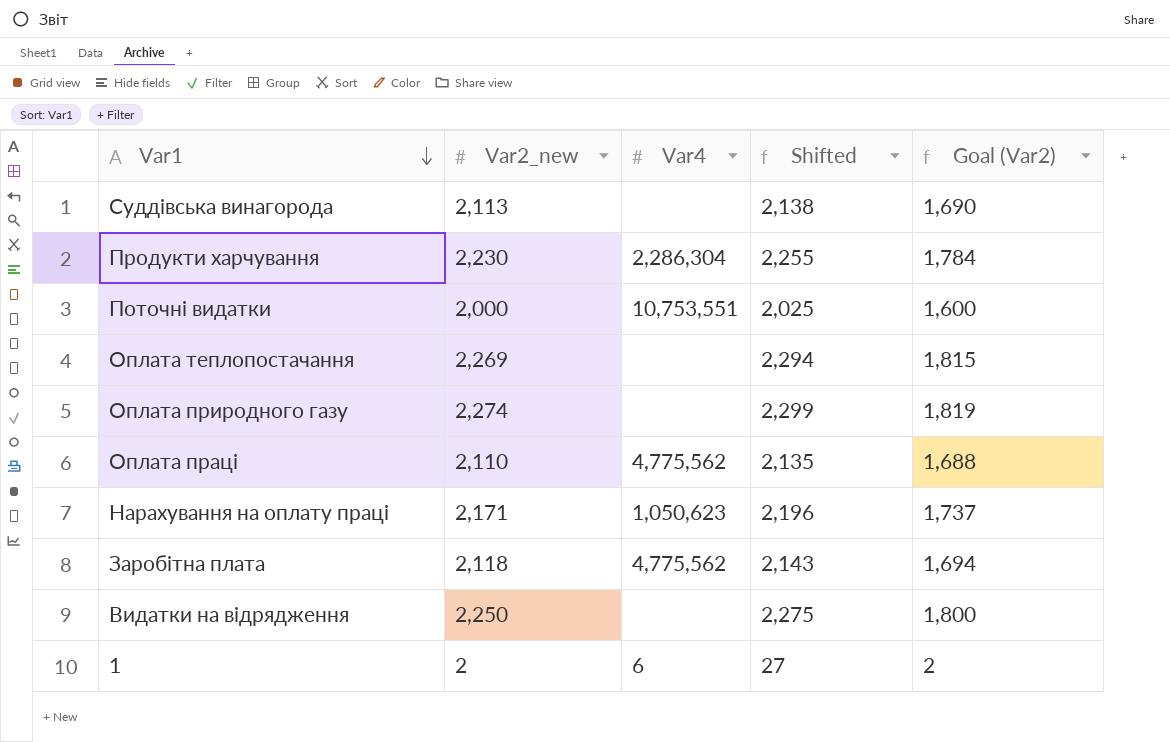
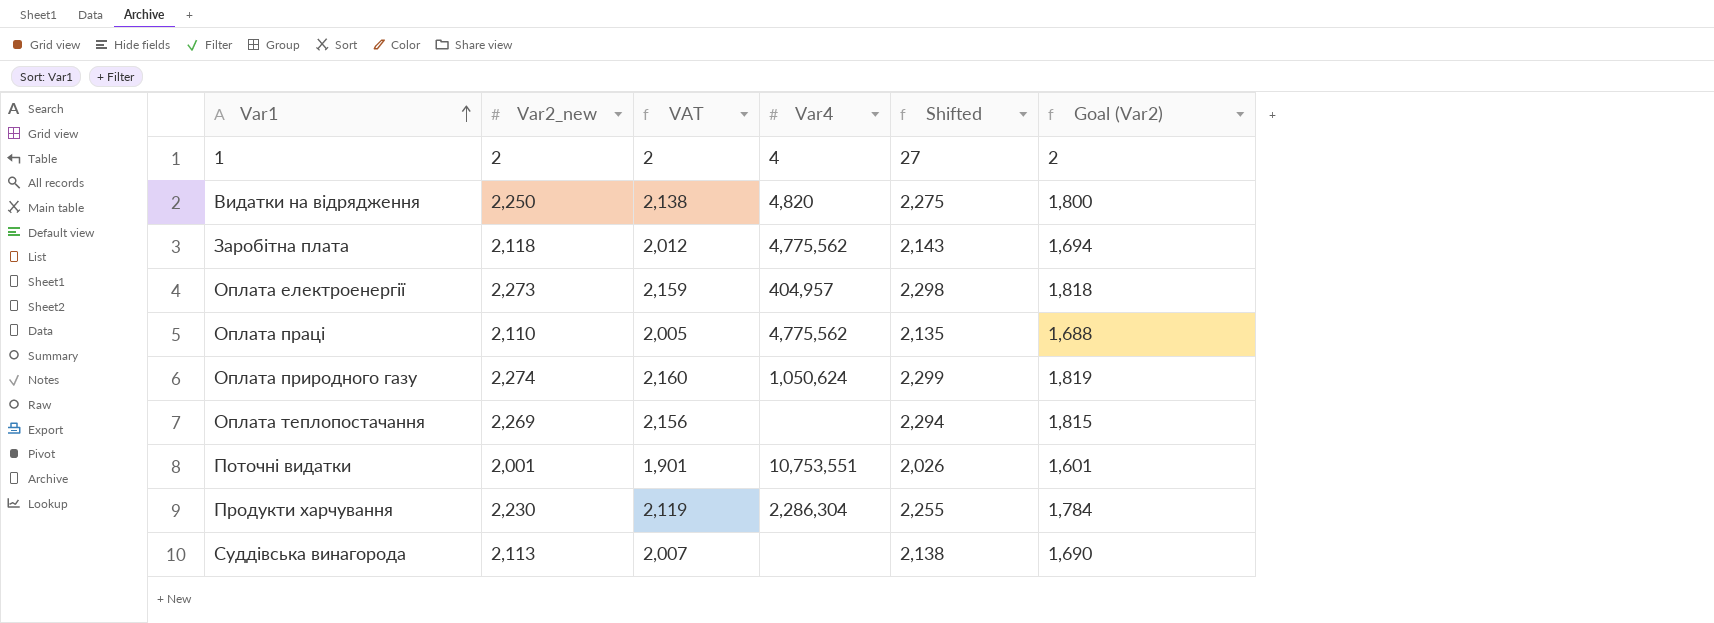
row order: Var1 descending -> Var1 ascending
column VAT | formula: none -> [Var2_new] * 0.95
row Нарахування на оплату праці: 2,171 | 1,050,623 | 2,196 | 1,737 -> none
1 | Var4: 6 -> 4
Видатки на відрядження | Var4: none -> 4,820
row Оплата електроенергії: none -> 2,273 | 2,159 | 404,957 | 2,298 | 1,818
Оплата природного газу | Var4: none -> 1,050,624
Поточні видатки | Var2_new: 2,000 -> 2,001
Поточні видатки | Shifted: 2,025 -> 2,026
Поточні видатки | Goal (Var2): 1,600 -> 1,601

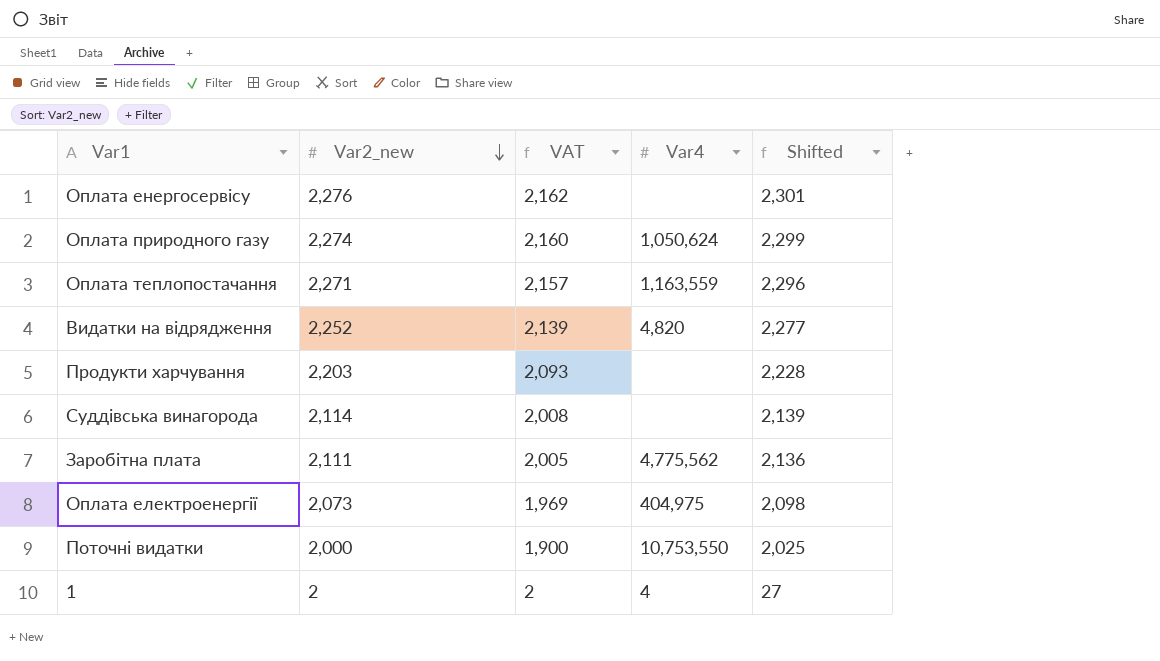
row order: Var1 ascending -> Var2_new descending
column Goal (Var2) | formula: [Var2_new] * 0.8 -> none
row Оплата праці: 2,110 | 2,005 | 4,775,562 | 2,135 | 1,688 -> none
row Оплата енергосервісу: none -> 2,276 | 2,162 | none | 2,301
Оплата теплопостачання | Var2_new: 2,269 -> 2,271
Оплата теплопостачання | VAT: 2,156 -> 2,157
Оплата теплопостачання | Var4: none -> 1,163,559
Оплата теплопостачання | Shifted: 2,294 -> 2,296
Видатки на відрядження | Var2_new: 2,250 -> 2,252
Видатки на відрядження | VAT: 2,138 -> 2,139
Видатки на відрядження | Shifted: 2,275 -> 2,277
Продукти харчування | Var2_new: 2,230 -> 2,203
Продукти харчування | VAT: 2,119 -> 2,093
Продукти харчування | Var4: 2,286,304 -> none
Продукти харчування | Shifted: 2,255 -> 2,228
Суддівська винагорода | Var2_new: 2,113 -> 2,114
Суддівська винагорода | VAT: 2,007 -> 2,008
Суддівська винагорода | Shifted: 2,138 -> 2,139
Заробітна плата | Var2_new: 2,118 -> 2,111
Заробітна плата | VAT: 2,012 -> 2,005
Заробітна плата | Shifted: 2,143 -> 2,136
Оплата електроенергії | Var2_new: 2,273 -> 2,073
Оплата електроенергії | VAT: 2,159 -> 1,969
Оплата електроенергії | Var4: 404,957 -> 404,975
Оплата електроенергії | Shifted: 2,298 -> 2,098
Поточні видатки | Var2_new: 2,001 -> 2,000
Поточні видатки | VAT: 1,901 -> 1,900
Поточні видатки | Var4: 10,753,551 -> 10,753,550
Поточні видатки | Shifted: 2,026 -> 2,025

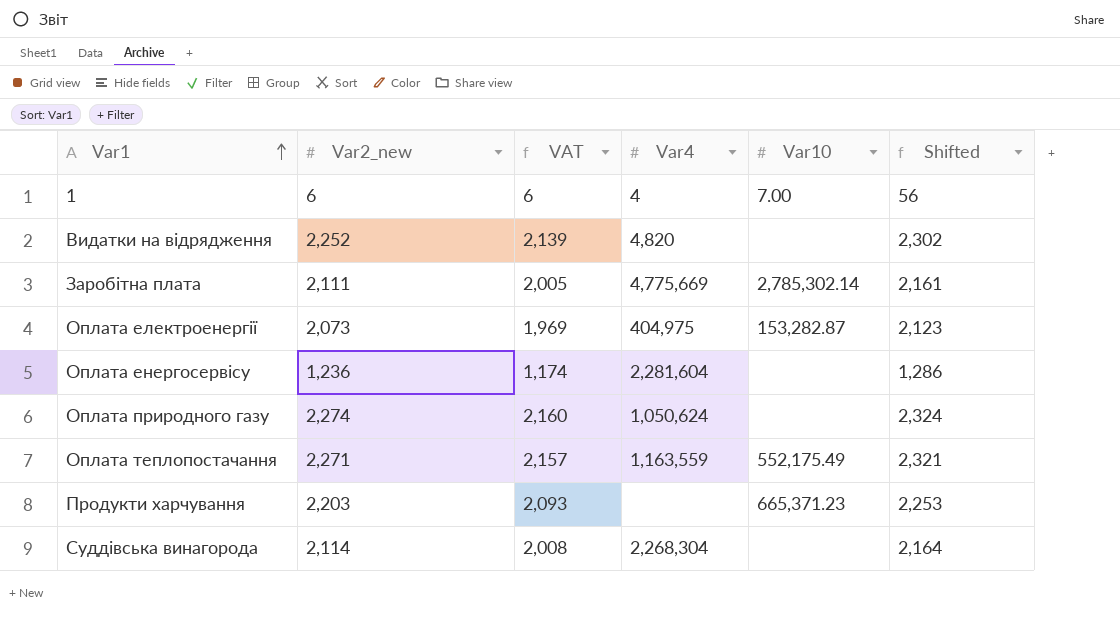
row order: Var2_new descending -> Var1 ascending
column Var10 | position: none -> 5
column Shifted | formula: [Var2_new] + 25 -> [Var2_new] + 50
row Поточні видатки: 2,000 | 1,900 | 10,753,550 | 2,025 -> none
1 | Var2_new: 2 -> 6
1 | VAT: 2 -> 6
Заробітна плата | Var4: 4,775,562 -> 4,775,669
Оплата енергосервісу | Var2_new: 2,276 -> 1,236
Оплата енергосервісу | VAT: 2,162 -> 1,174
Оплата енергосервісу | Var4: none -> 2,281,604
Суддівська винагорода | Var4: none -> 2,268,304

